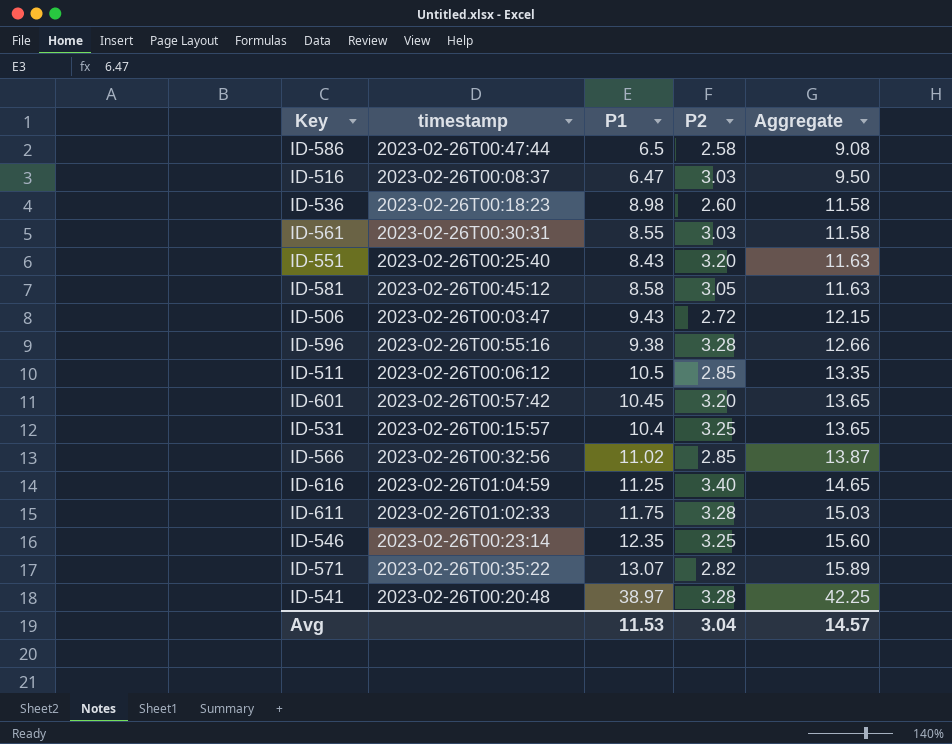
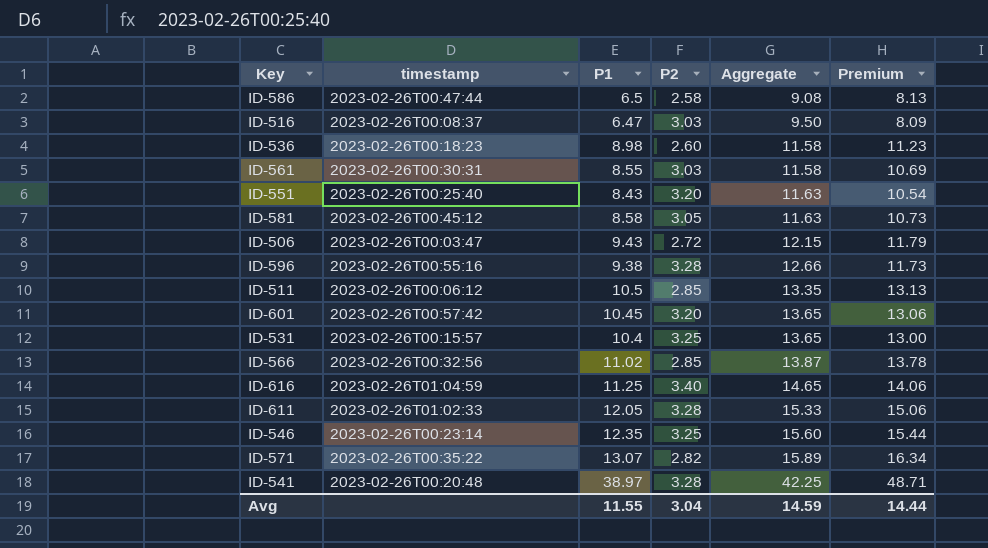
column Premium | formula: none -> [P1] * 1.25
ID-611 | P1: 11.75 -> 12.05
ID-611 | Aggregate: 15.03 -> 15.33
Avg | P1: 11.53 -> 11.55
Avg | Aggregate: 14.57 -> 14.59

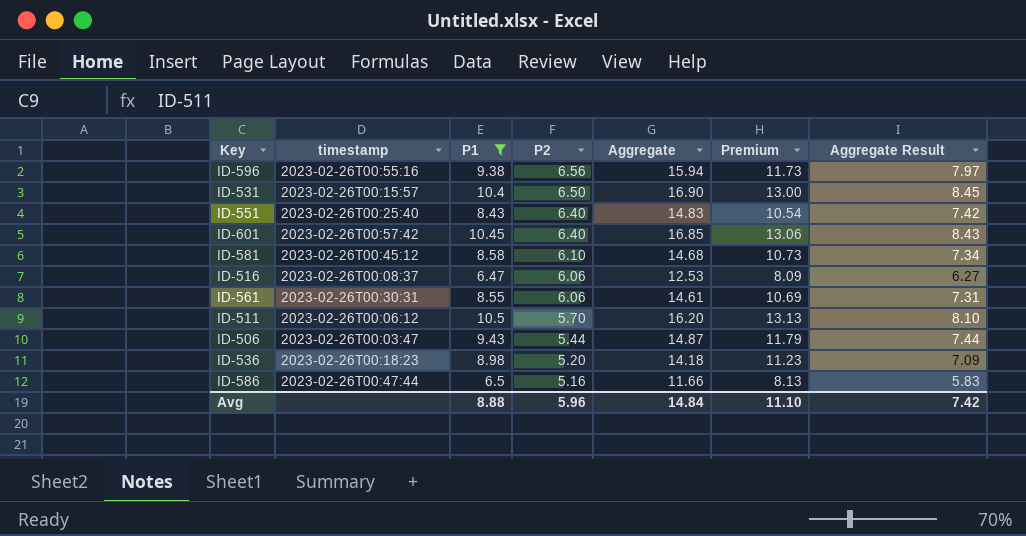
filter: none -> P1 <= 10.5
row order: Aggregate ascending -> P2 descending
column Aggregate Result | formula: none -> [Aggregate] * 0.5
ID-596 | P2: 3.28 -> 6.56
ID-596 | Aggregate: 12.66 -> 15.94
ID-531 | P2: 3.25 -> 6.50
ID-531 | Aggregate: 13.65 -> 16.90
ID-551 | P2: 3.20 -> 6.40
ID-551 | Aggregate: 11.63 -> 14.83
ID-601 | P2: 3.20 -> 6.40
ID-601 | Aggregate: 13.65 -> 16.85
ID-581 | P2: 3.05 -> 6.10
ID-581 | Aggregate: 11.63 -> 14.68
ID-516 | P2: 3.03 -> 6.06
ID-516 | Aggregate: 9.50 -> 12.53
ID-561 | P2: 3.03 -> 6.06
ID-561 | Aggregate: 11.58 -> 14.61
ID-511 | P2: 2.85 -> 5.70
ID-511 | Aggregate: 13.35 -> 16.20
ID-506 | P2: 2.72 -> 5.44
ID-506 | Aggregate: 12.15 -> 14.87
ID-536 | P2: 2.60 -> 5.20
ID-536 | Aggregate: 11.58 -> 14.18
ID-586 | P2: 2.58 -> 5.16
ID-586 | Aggregate: 9.08 -> 11.66
Avg | P1: 11.55 -> 8.88
Avg | P2: 3.04 -> 5.96
Avg | Aggregate: 14.59 -> 14.84
Avg | Premium: 14.44 -> 11.10

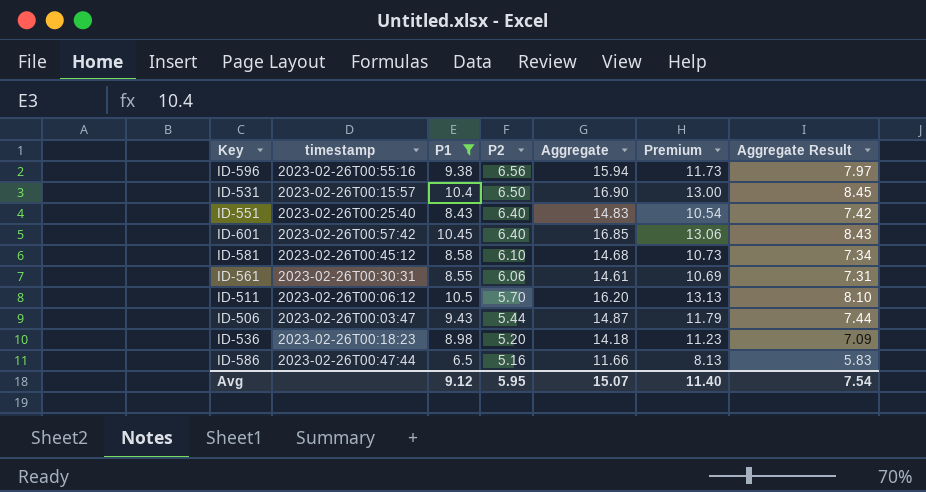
row ID-516: 2023-02-26T00:08:37 | 6.47 | 6.06 | 12.53 | 8.09 | 6.27 -> none
Avg | P1: 8.88 -> 9.12
Avg | P2: 5.96 -> 5.95
Avg | Aggregate: 14.84 -> 15.07
Avg | Premium: 11.10 -> 11.40
Avg | Aggregate Result: 7.42 -> 7.54

